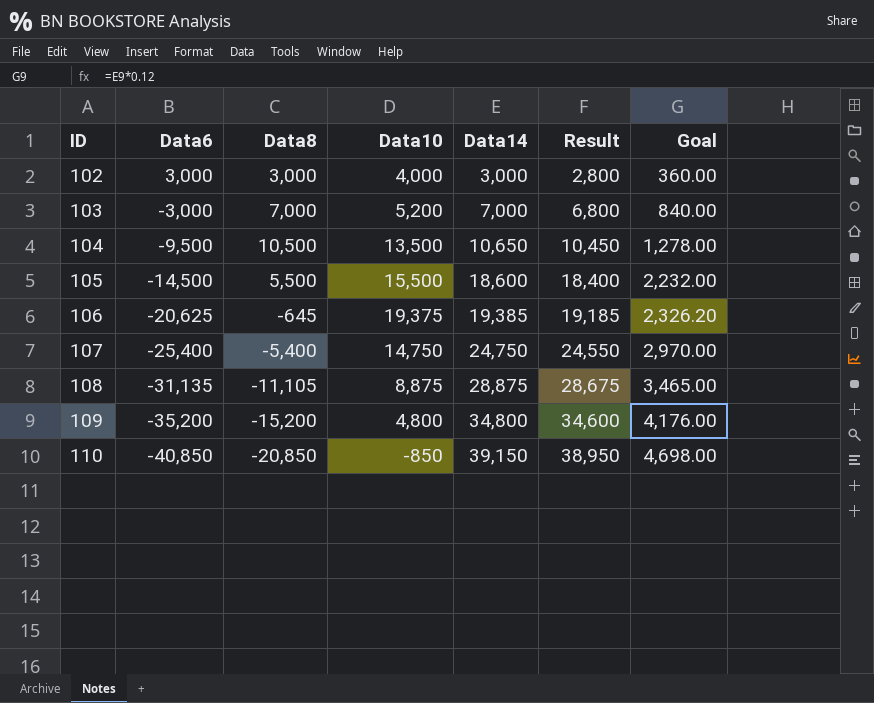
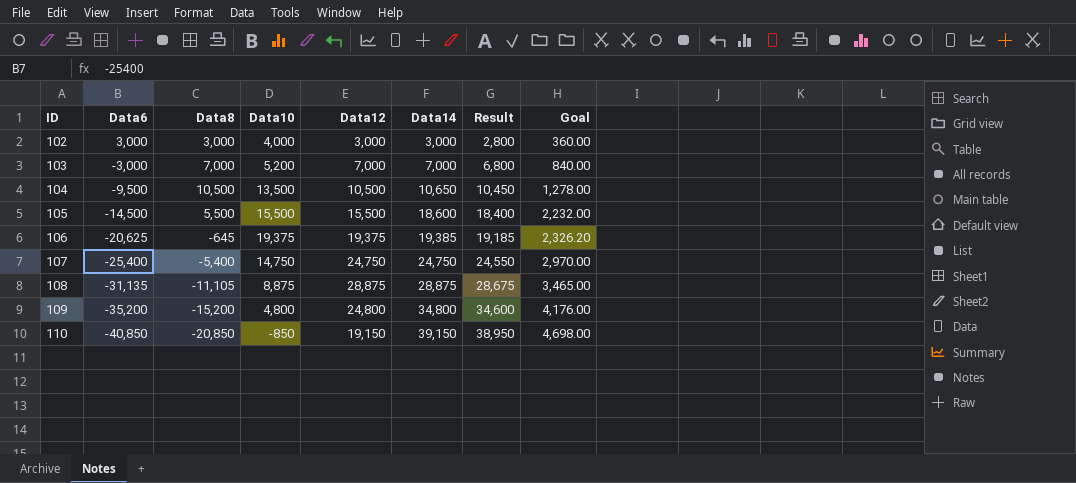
column Data12 | position: none -> 5

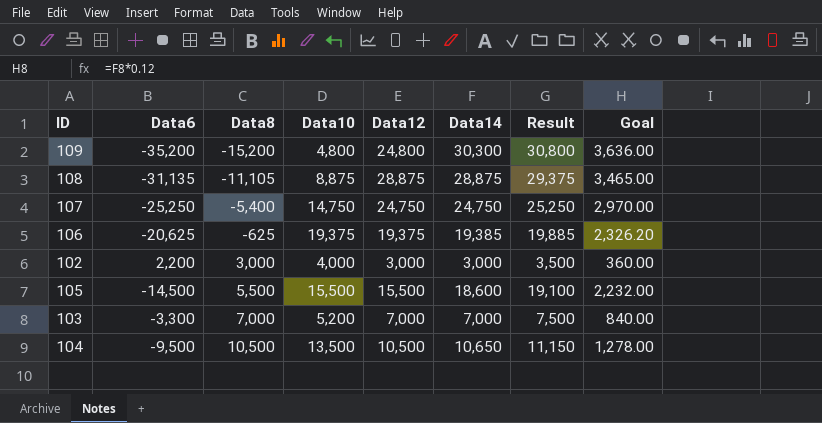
row order: ID ascending -> Data8 ascending
column Result | formula: [Data14] - 200 -> [Data14] + 500
row 110: -40,850 | -20,850 | -850 | 19,150 | 39,150 | 38,950 | 4,698.00 -> none
109 | Data14: 34,800 -> 30,300
109 | Goal: 4,176.00 -> 3,636.00
107 | Data6: -25,400 -> -25,250
106 | Data8: -645 -> -625
102 | Data6: 3,000 -> 2,200
103 | Data6: -3,000 -> -3,300

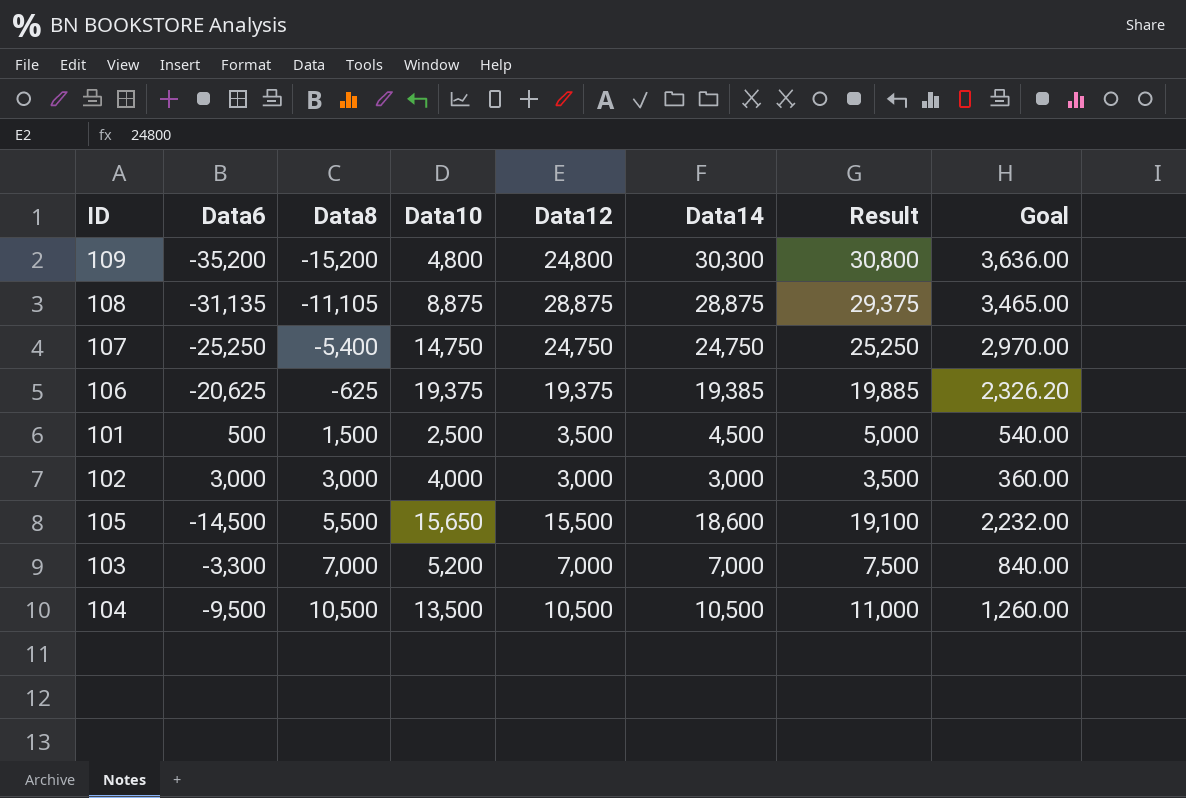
row 101: none -> 500 | 1,500 | 2,500 | 3,500 | 4,500 | 5,000 | 540.00
102 | Data6: 2,200 -> 3,000
105 | Data10: 15,500 -> 15,650
104 | Data14: 10,650 -> 10,500
104 | Result: 11,150 -> 11,000
104 | Goal: 1,278.00 -> 1,260.00

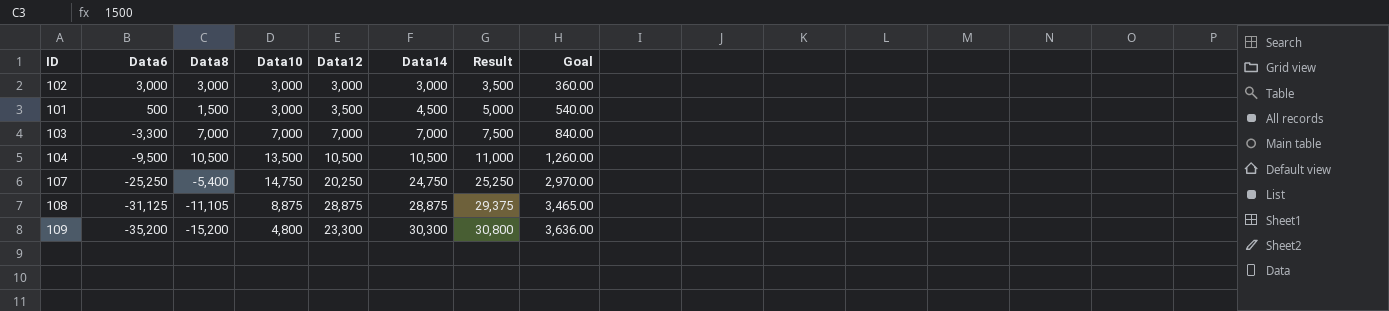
row order: Data8 ascending -> Data6 descending
row 106: -20,625 | -625 | 19,375 | 19,375 | 19,385 | 19,885 | 2,326.20 -> none
row 105: -14,500 | 5,500 | 15,650 | 15,500 | 18,600 | 19,100 | 2,232.00 -> none
102 | Data10: 4,000 -> 3,000
101 | Data10: 2,500 -> 3,000
103 | Data10: 5,200 -> 7,000
107 | Data12: 24,750 -> 20,250
108 | Data6: -31,135 -> -31,125
109 | Data12: 24,800 -> 23,300

